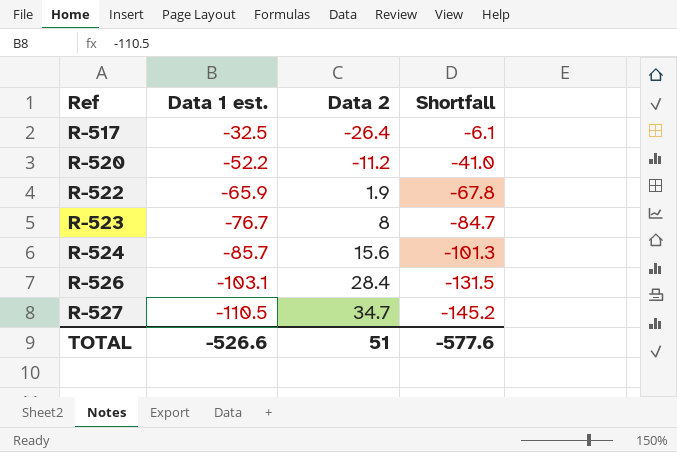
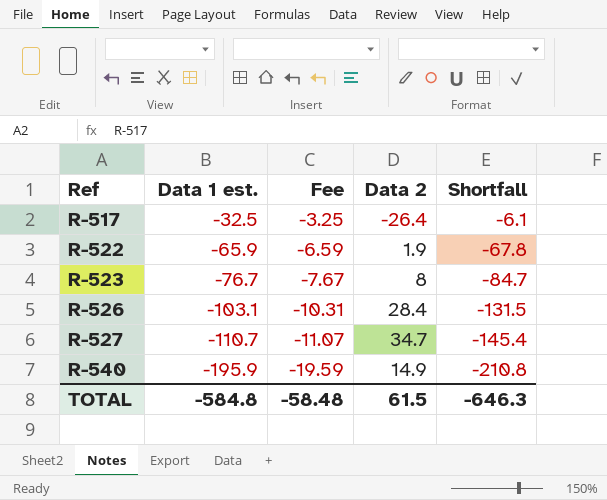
column Fee | formula: none -> [Data 1 est.] * 0.1
row R-520: -52.2 | -11.2 | -41.0 -> none
row R-524: -85.7 | 15.6 | -101.3 -> none
R-527 | Data 1 est.: -110.5 -> -110.7
R-527 | Shortfall: -145.2 -> -145.4
row R-540: none -> -195.9 | -19.59 | 14.9 | -210.8
TOTAL | Data 1 est.: -526.6 -> -584.8
TOTAL | Data 2: 51 -> 61.5
TOTAL | Shortfall: -577.6 -> -646.3

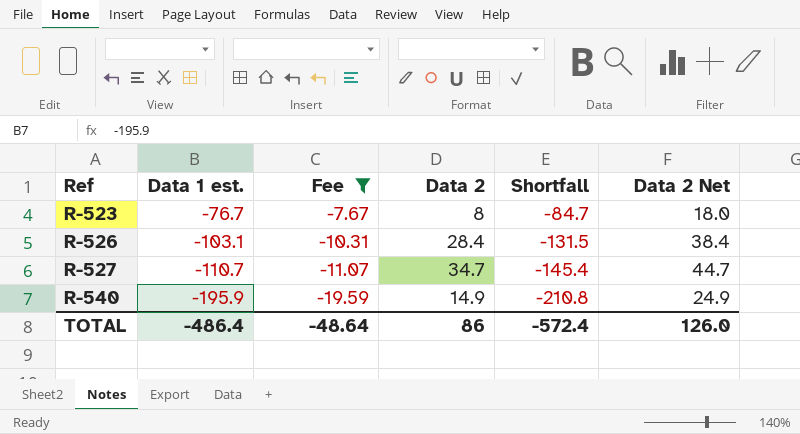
filter: none -> Fee <= -7.67
column Data 2 Net | formula: none -> [Data 2] + 10
TOTAL | Data 1 est.: -584.8 -> -486.4
TOTAL | Fee: -58.48 -> -48.64
TOTAL | Data 2: 61.5 -> 86
TOTAL | Shortfall: -646.3 -> -572.4

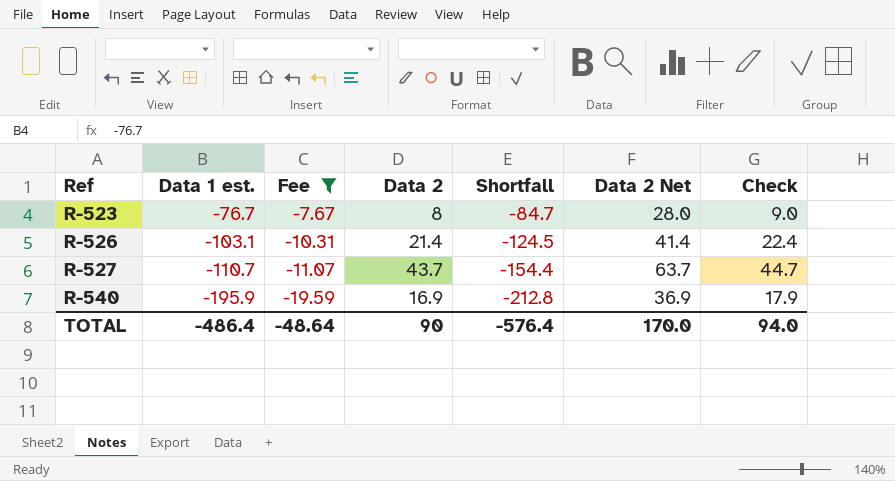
column Data 2 Net | formula: [Data 2] + 10 -> [Data 2] + 20
column Check | formula: none -> [Data 2] + 1
R-526 | Data 2: 28.4 -> 21.4
R-526 | Shortfall: -131.5 -> -124.5
R-527 | Data 2: 34.7 -> 43.7
R-527 | Shortfall: -145.4 -> -154.4
R-540 | Data 2: 14.9 -> 16.9
R-540 | Shortfall: -210.8 -> -212.8
TOTAL | Data 2: 86 -> 90
TOTAL | Shortfall: -572.4 -> -576.4
TOTAL | Data 2 Net: 126.0 -> 170.0

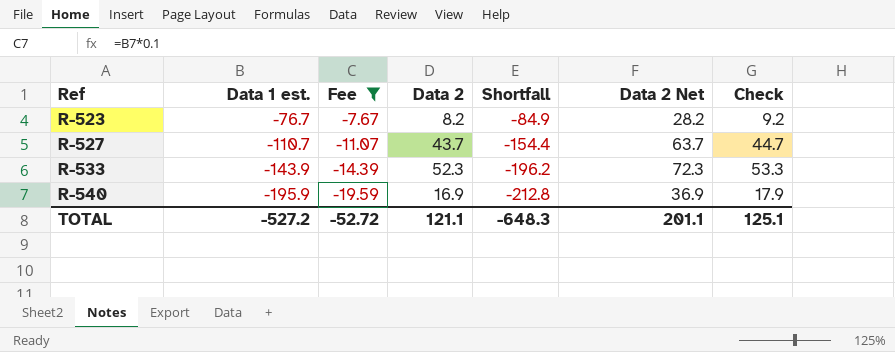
row R-526: -103.1 | -10.31 | 21.4 | -124.5 | 41.4 | 22.4 -> none
R-523 | Data 2: 8 -> 8.2
R-523 | Shortfall: -84.7 -> -84.9
R-523 | Data 2 Net: 28.0 -> 28.2
R-523 | Check: 9.0 -> 9.2
row R-533: none -> -143.9 | -14.39 | 52.3 | -196.2 | 72.3 | 53.3
TOTAL | Data 1 est.: -486.4 -> -527.2
TOTAL | Fee: -48.64 -> -52.72
TOTAL | Data 2: 90 -> 121.1
TOTAL | Shortfall: -576.4 -> -648.3
TOTAL | Data 2 Net: 170.0 -> 201.1
TOTAL | Check: 94.0 -> 125.1

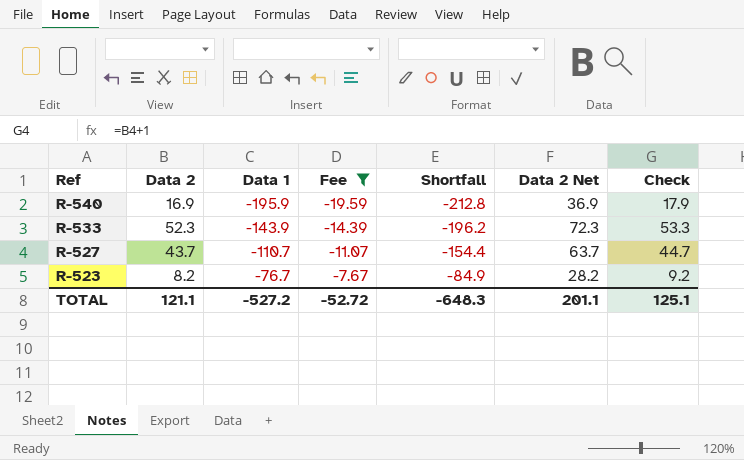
row order: Ref ascending -> Ref descending
column Data 2 | position: 4 -> 2
column name: Data 1 est. -> Data 1

